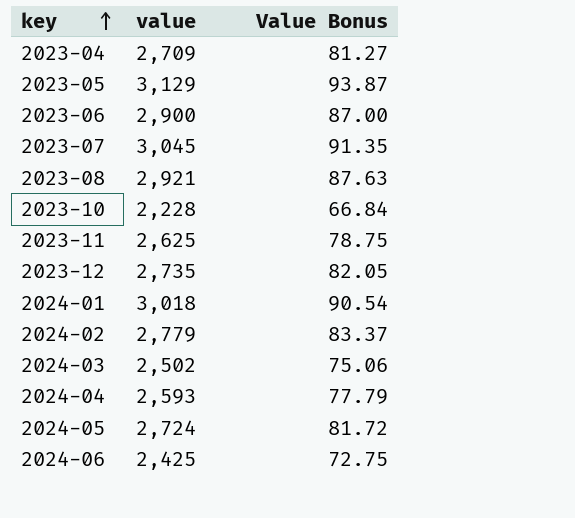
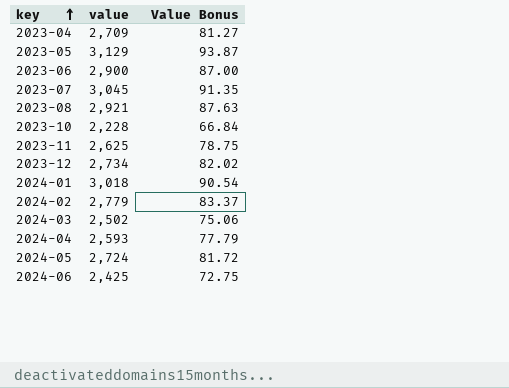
2023-12 | value: 2,735 -> 2,734
2023-12 | Value Bonus: 82.05 -> 82.02

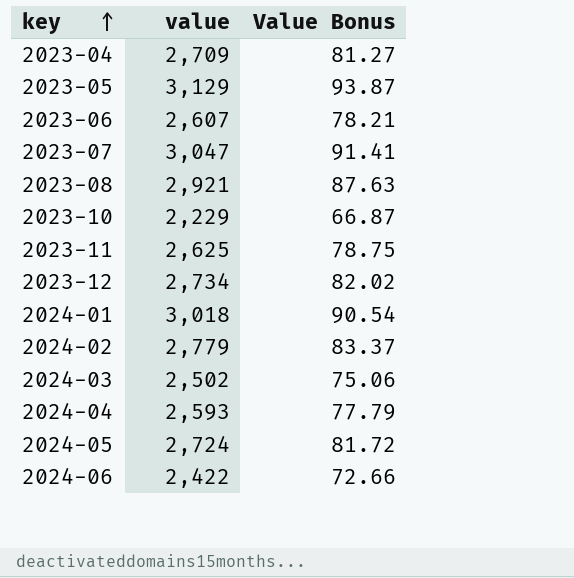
2023-06 | value: 2,900 -> 2,607
2023-06 | Value Bonus: 87.00 -> 78.21
2023-07 | value: 3,045 -> 3,047
2023-07 | Value Bonus: 91.35 -> 91.41
2023-10 | value: 2,228 -> 2,229
2023-10 | Value Bonus: 66.84 -> 66.87
2024-06 | value: 2,425 -> 2,422
2024-06 | Value Bonus: 72.75 -> 72.66

